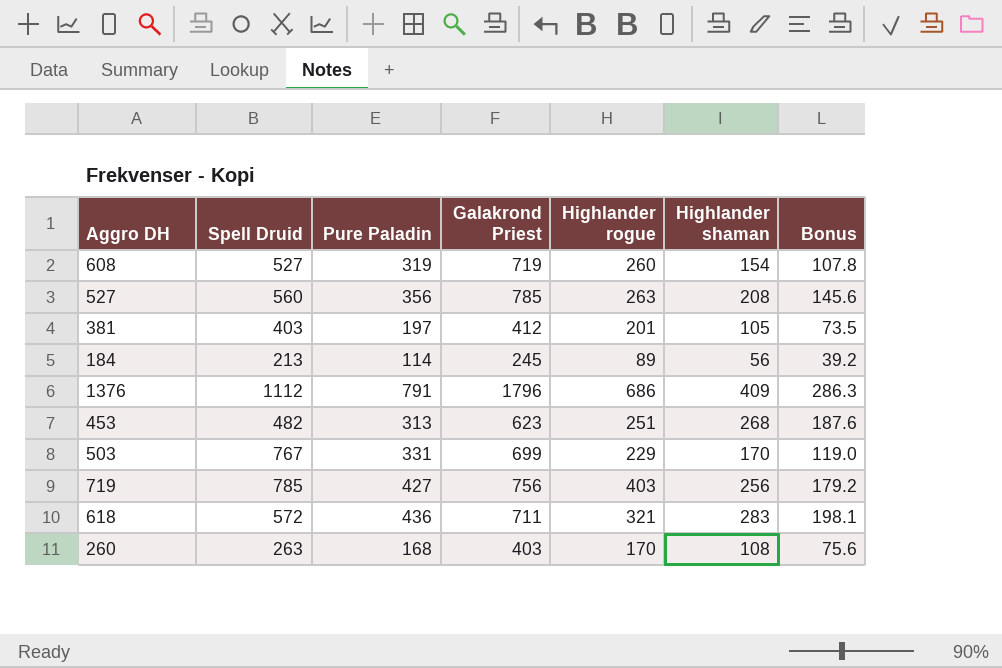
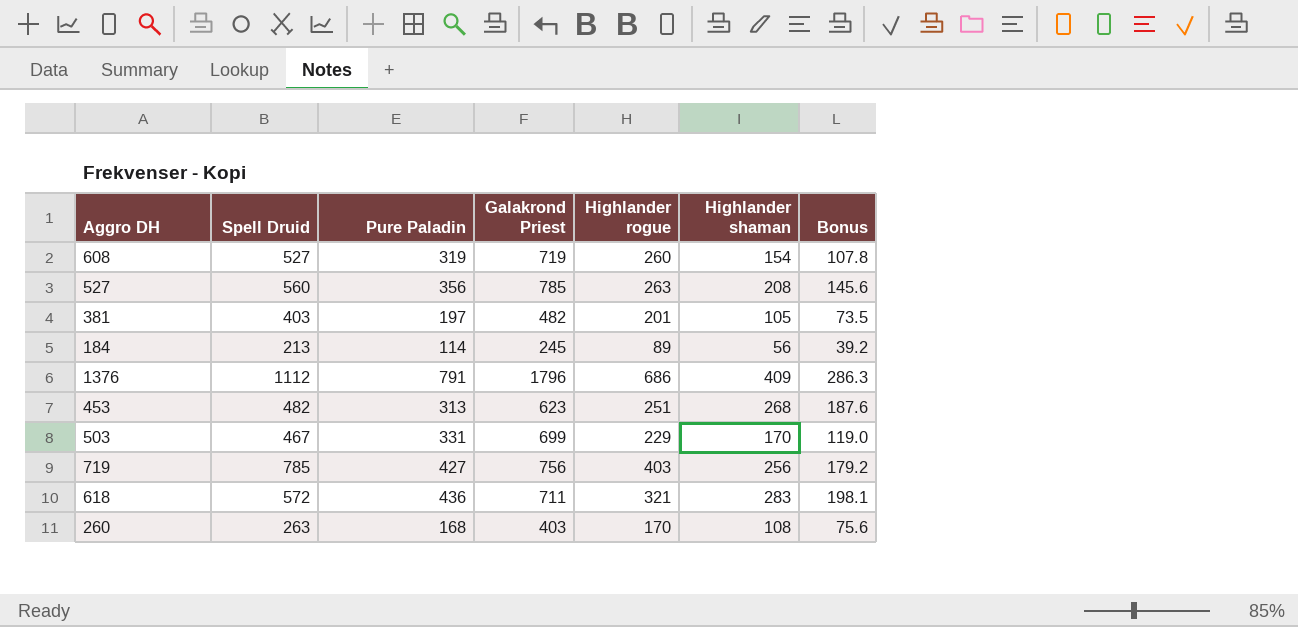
381 | Galakrond Priest: 412 -> 482
503 | Spell Druid: 767 -> 467

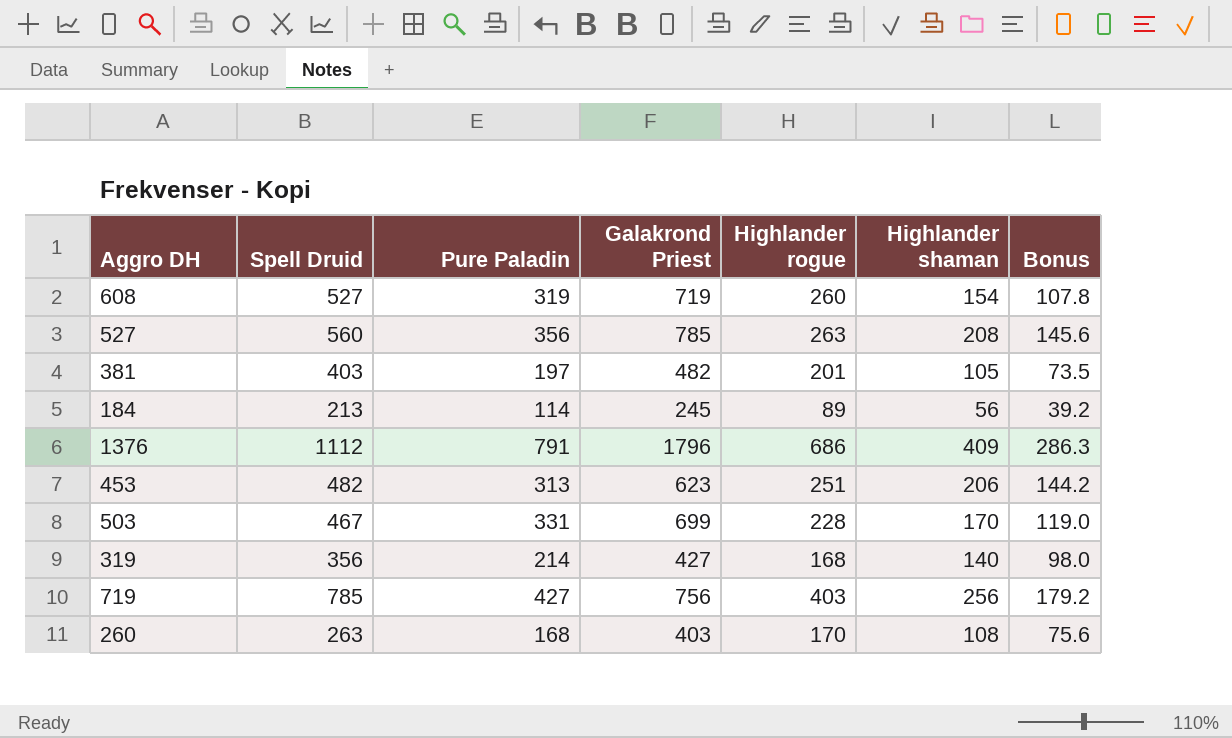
row 618: 572 | 436 | 711 | 321 | 283 | 198.1 -> none
453 | Highlander shaman: 268 -> 206
453 | Bonus: 187.6 -> 144.2
503 | Highlander rogue: 229 -> 228
row 319: none -> 356 | 214 | 427 | 168 | 140 | 98.0

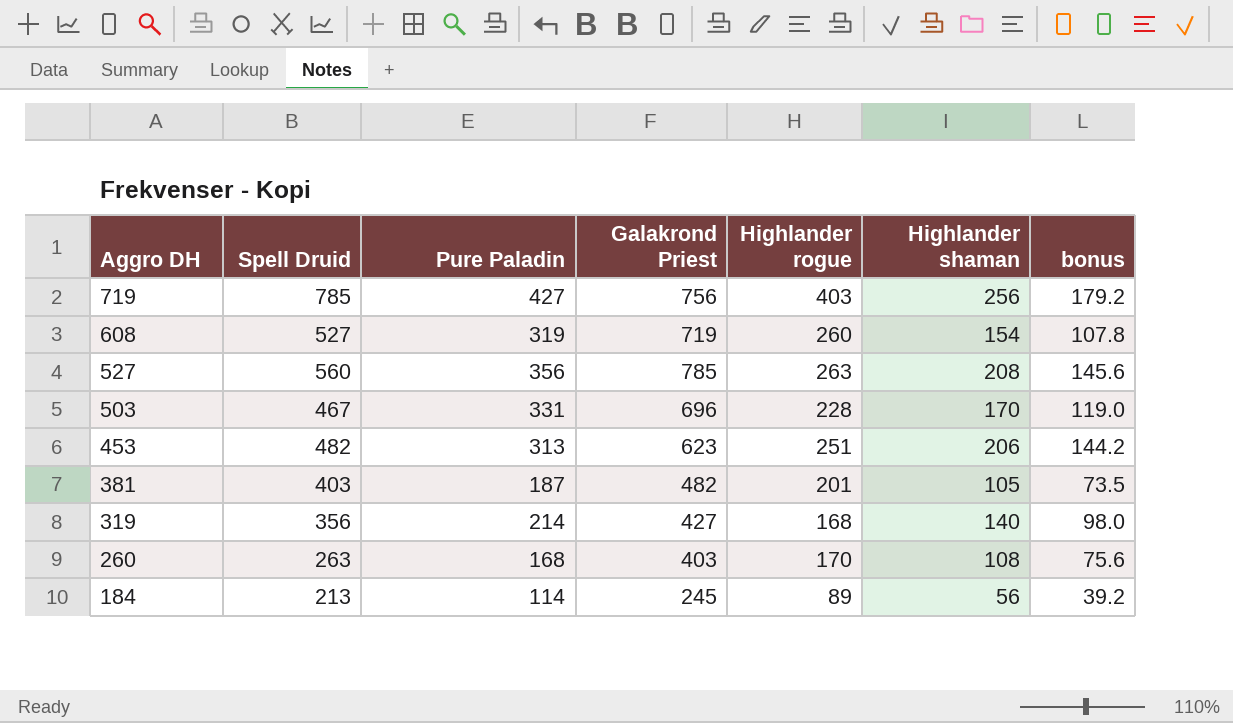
row order: none -> Aggro DH descending
column name: Bonus -> bonus
row 1376: 1112 | 791 | 1796 | 686 | 409 | 286.3 -> none
503 | Galakrond Priest: 699 -> 696
381 | Pure Paladin: 197 -> 187

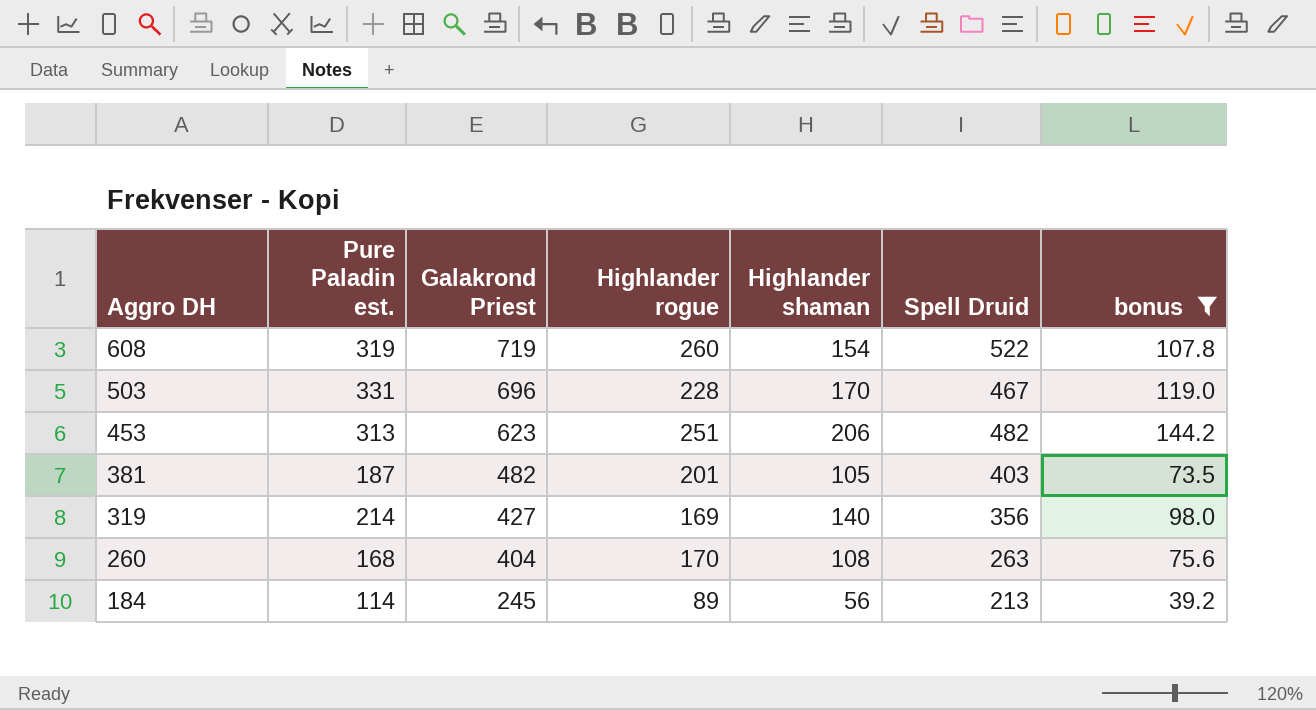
filter: none -> bonus <= 144.2
column name: Pure Paladin -> Pure Paladin est.
column Spell Druid | position: 2 -> 6
608 | Spell Druid: 527 -> 522
319 | Highlander rogue: 168 -> 169
260 | Galakrond Priest: 403 -> 404

